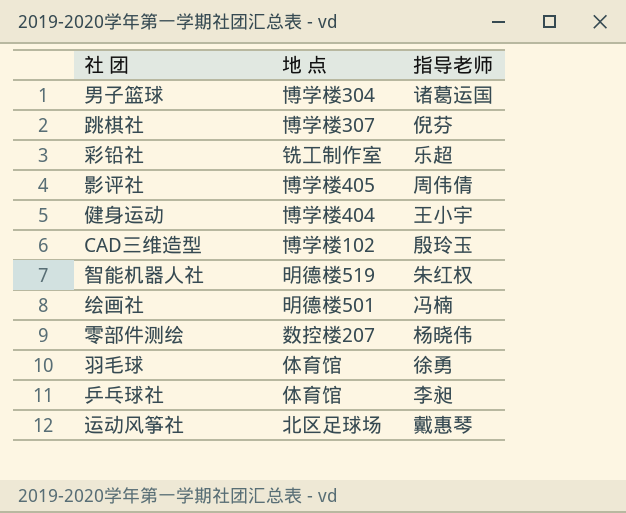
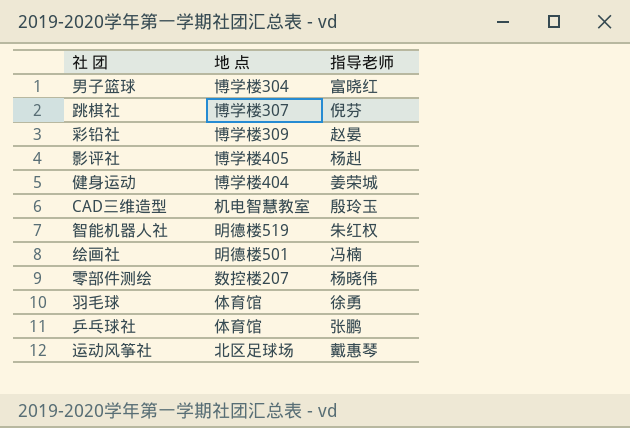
男子篮球 | 指导老师: 诸葛运国 -> 富晓红
彩铅社 | 地 点: 铣工制作室 -> 博学楼309
彩铅社 | 指导老师: 乐超 -> 赵晏
影评社 | 指导老师: 周伟倩 -> 杨赳
健身运动 | 指导老师: 王小宇 -> 姜荣城
CAD三维造型 | 地 点: 博学楼102 -> 机电智慧教室
乒乓球社 | 指导老师: 李昶 -> 张鹏

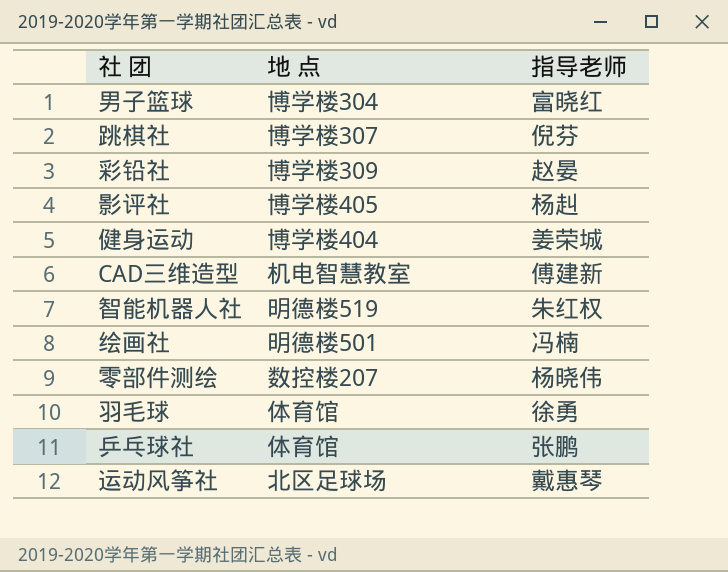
CAD三维造型 | 指导老师: 殷玲玉 -> 傅建新

